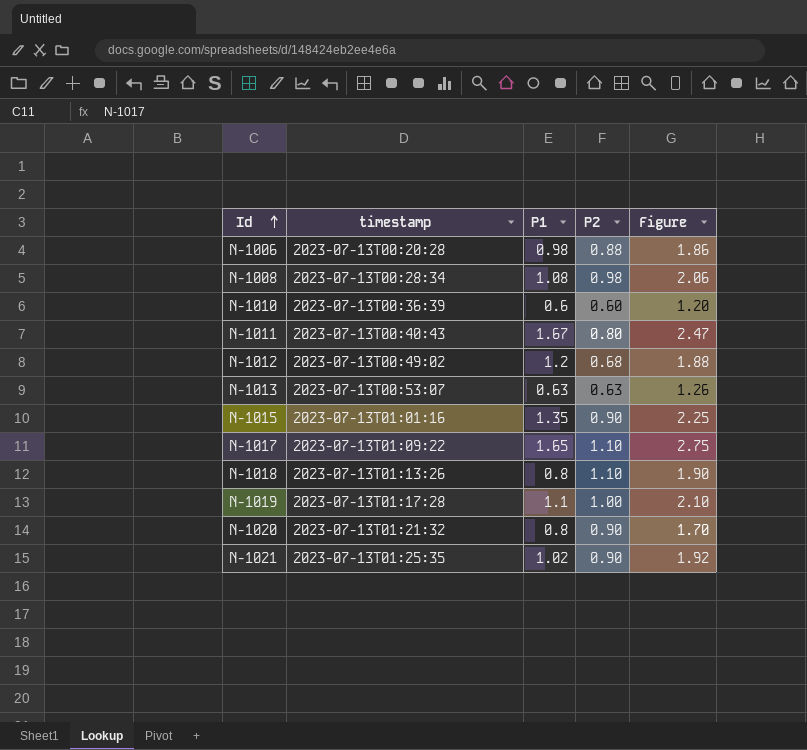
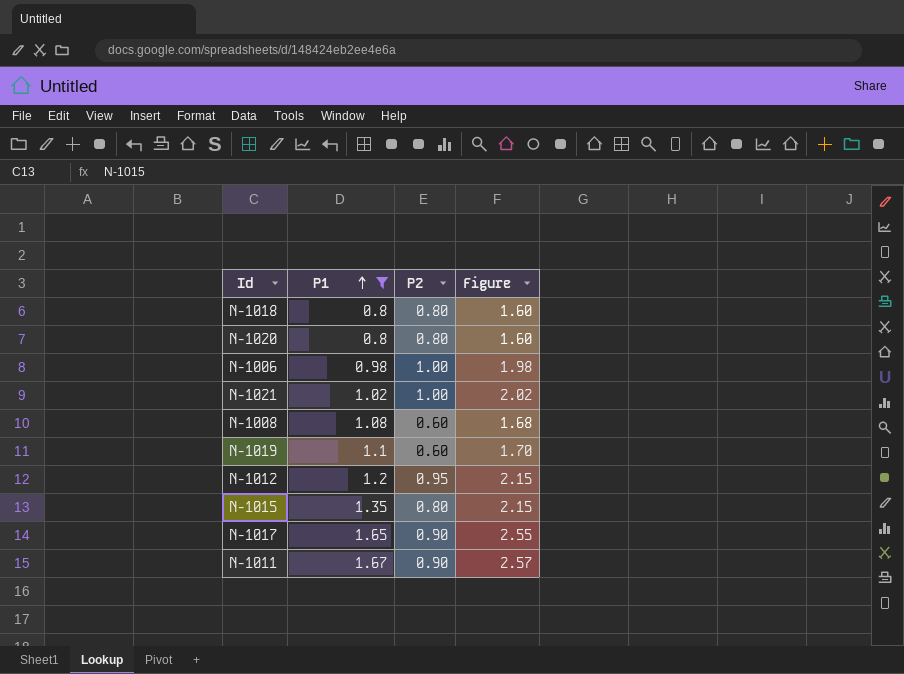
filter: none -> P1 >= 0.8
row order: Id ascending -> P1 ascending
column timestamp | position: 2 -> none
N-1018 | P2: 1.10 -> 0.80
N-1018 | Figure: 1.90 -> 1.60
N-1020 | P2: 0.90 -> 0.80
N-1020 | Figure: 1.70 -> 1.60
N-1006 | P2: 0.88 -> 1.00
N-1006 | Figure: 1.86 -> 1.98
N-1021 | P2: 0.90 -> 1.00
N-1021 | Figure: 1.92 -> 2.02
N-1008 | P2: 0.98 -> 0.60
N-1008 | Figure: 2.06 -> 1.68
N-1019 | P2: 1.00 -> 0.60
N-1019 | Figure: 2.10 -> 1.70
N-1012 | P2: 0.68 -> 0.95
N-1012 | Figure: 1.88 -> 2.15
N-1015 | P2: 0.90 -> 0.80
N-1015 | Figure: 2.25 -> 2.15
N-1017 | P2: 1.10 -> 0.90
N-1017 | Figure: 2.75 -> 2.55
N-1011 | P2: 0.80 -> 0.90
N-1011 | Figure: 2.47 -> 2.57

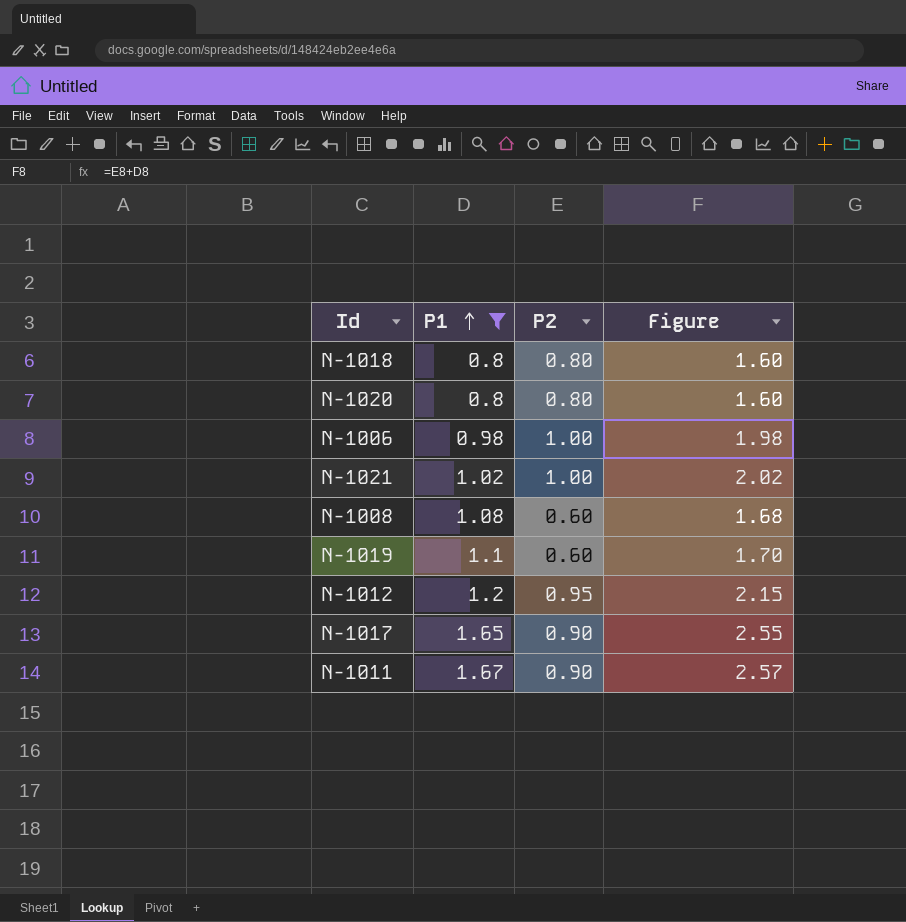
row N-1015: 1.35 | 0.80 | 2.15 -> none

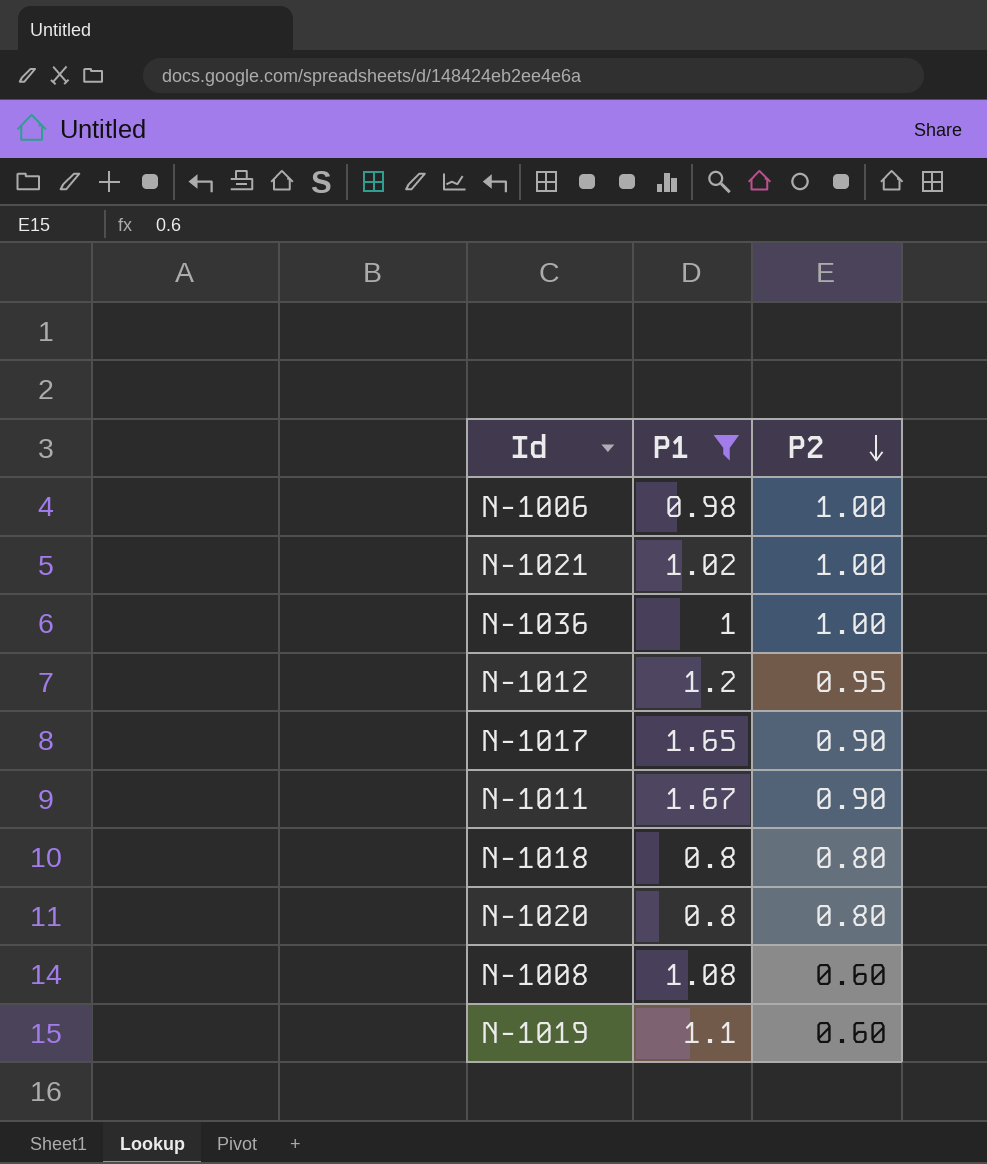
row order: P1 ascending -> P2 descending
column Figure | formula: [P1] + [P2] -> none
row N-1036: none -> 1 | 1.00

